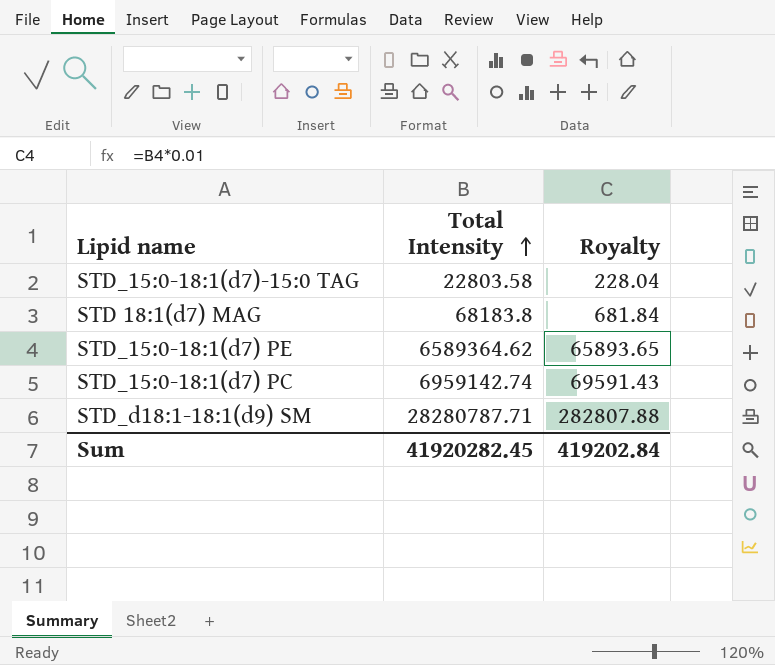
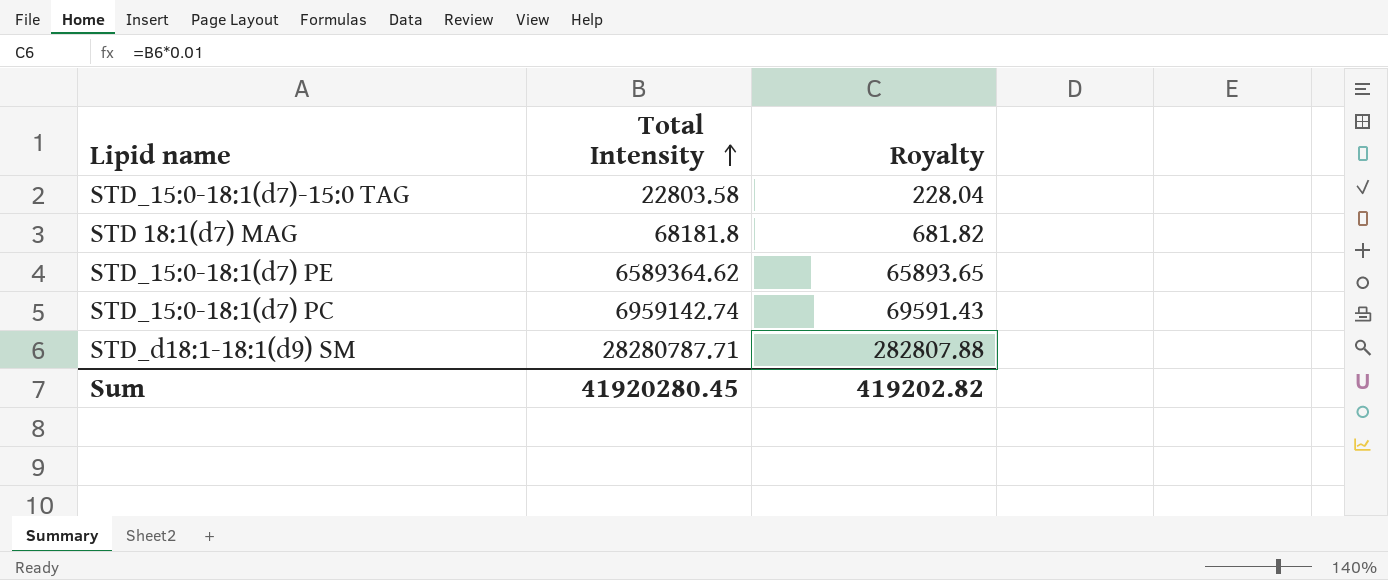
STD 18:1(d7) MAG | Total Intensity: 68183.8 -> 68181.8
STD 18:1(d7) MAG | Royalty: 681.84 -> 681.82
Sum | Total Intensity: 41920282.45 -> 41920280.45
Sum | Royalty: 419202.84 -> 419202.82

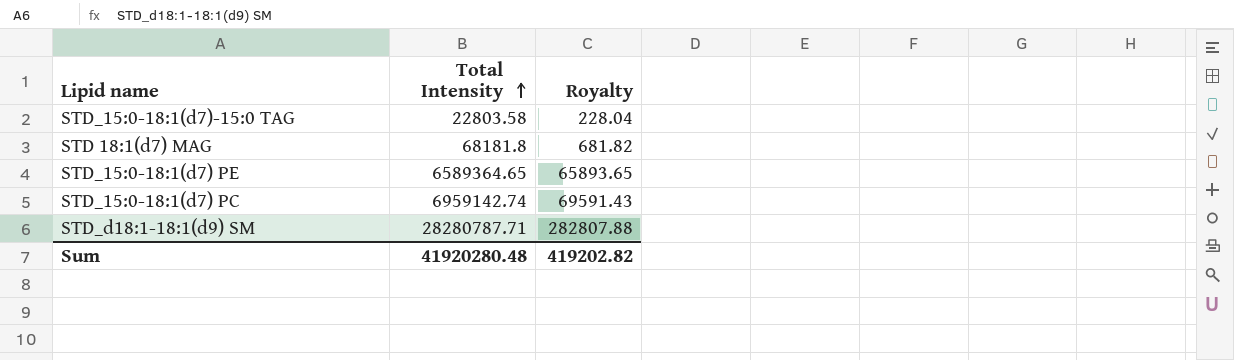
STD_15:0-18:1(d7) PE | Total Intensity: 6589364.62 -> 6589364.65
Sum | Total Intensity: 41920280.45 -> 41920280.48

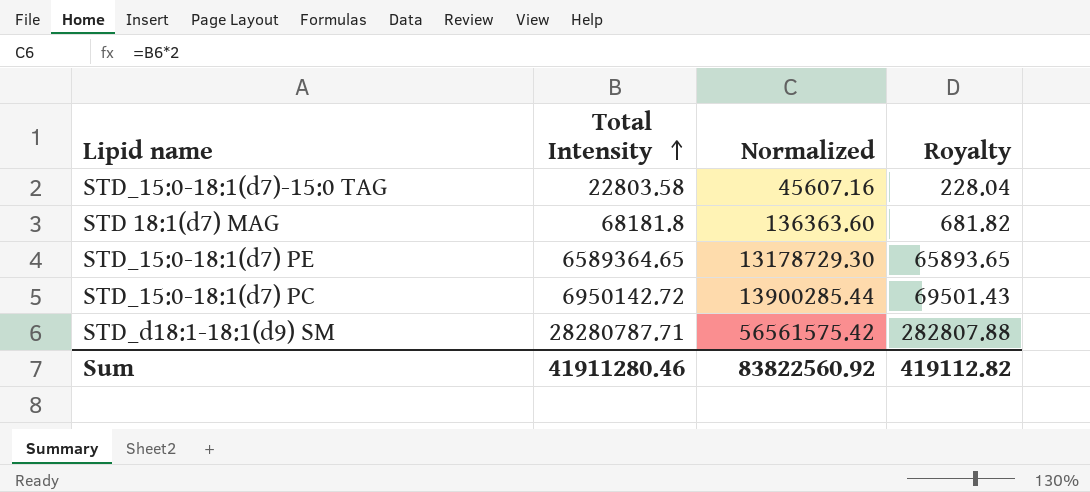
column Normalized | formula: none -> [Total Intensity] * 2
STD_15:0-18:1(d7) PC | Total Intensity: 6959142.74 -> 6950142.72
STD_15:0-18:1(d7) PC | Royalty: 69591.43 -> 69501.43
Sum | Total Intensity: 41920280.48 -> 41911280.46
Sum | Royalty: 419202.82 -> 419112.82

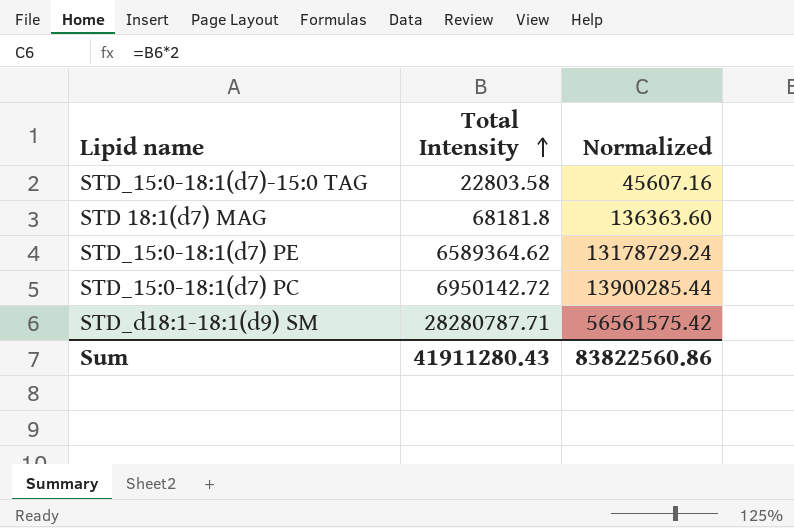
column Royalty | formula: [Total Intensity] * 0.01 -> none
STD_15:0-18:1(d7) PE | Total Intensity: 6589364.65 -> 6589364.62
STD_15:0-18:1(d7) PE | Normalized: 13178729.30 -> 13178729.24
Sum | Total Intensity: 41911280.46 -> 41911280.43
Sum | Normalized: 83822560.92 -> 83822560.86

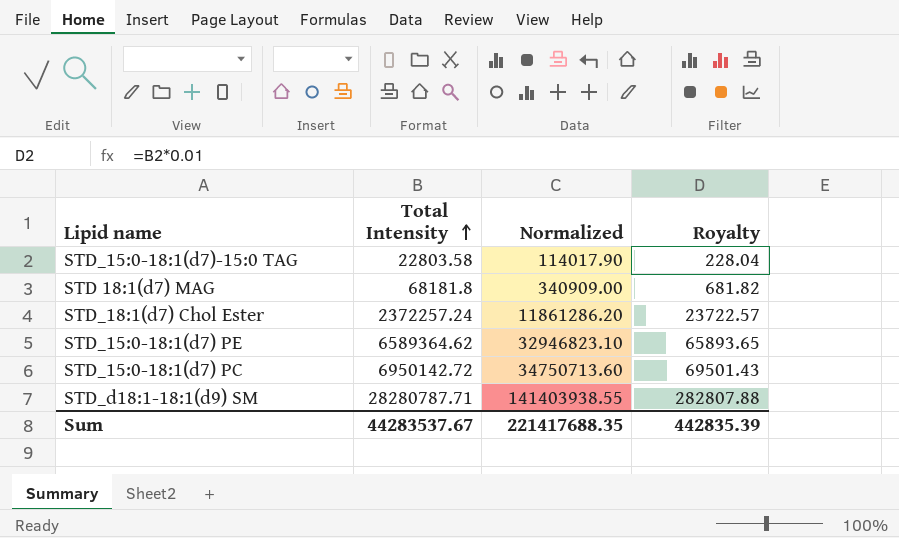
column Normalized | formula: [Total Intensity] * 2 -> [Total Intensity] * 5
column Royalty | formula: none -> [Total Intensity] * 0.01
row STD_18:1(d7) Chol Ester: none -> 2372257.24 | 11861286.20 | 23722.57
Sum | Total Intensity: 41911280.43 -> 44283537.67
Sum | Normalized: 83822560.86 -> 221417688.35

